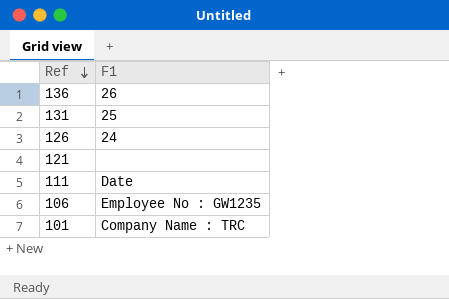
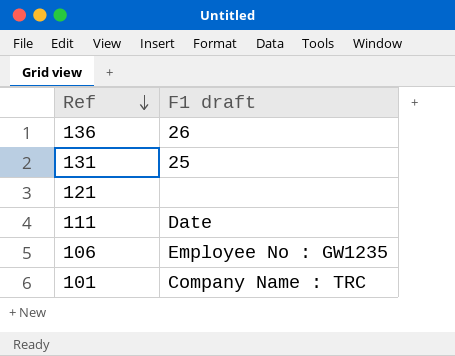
column name: F1 -> F1 draft
row 126: 24 -> none

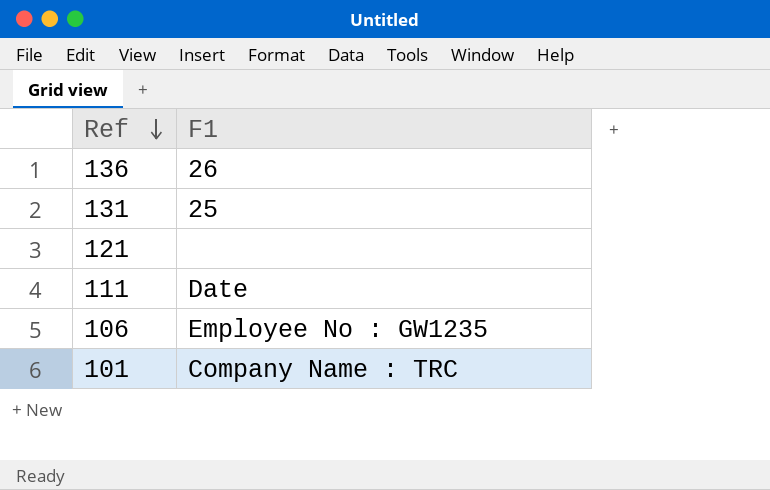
column name: F1 draft -> F1

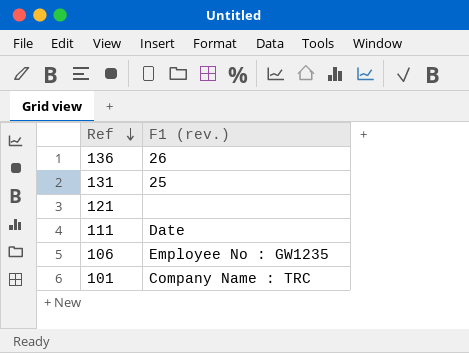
column name: F1 -> F1 (rev.)

